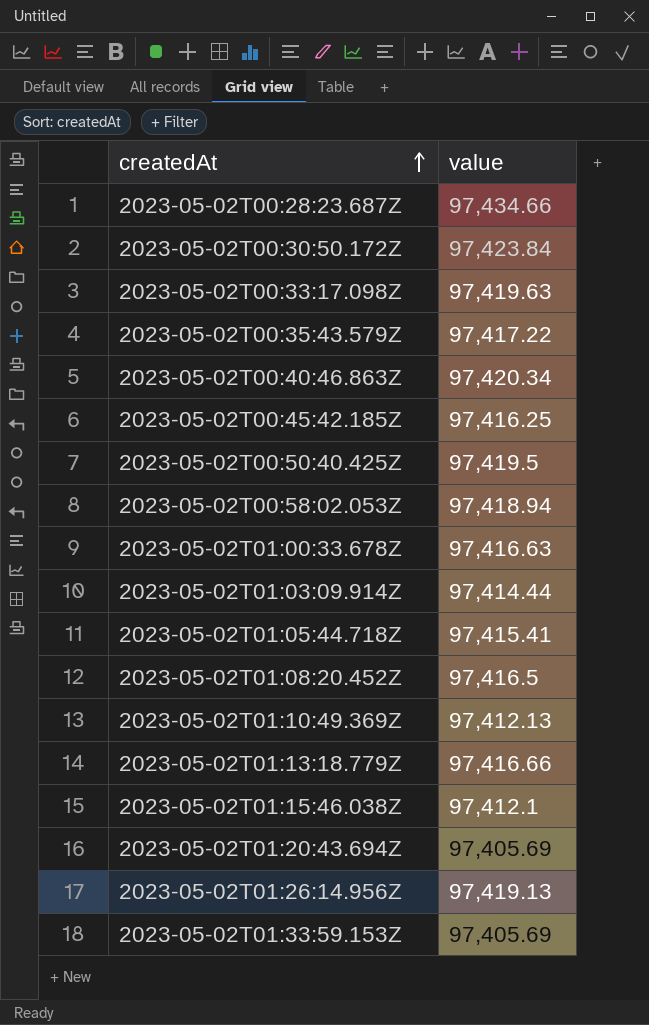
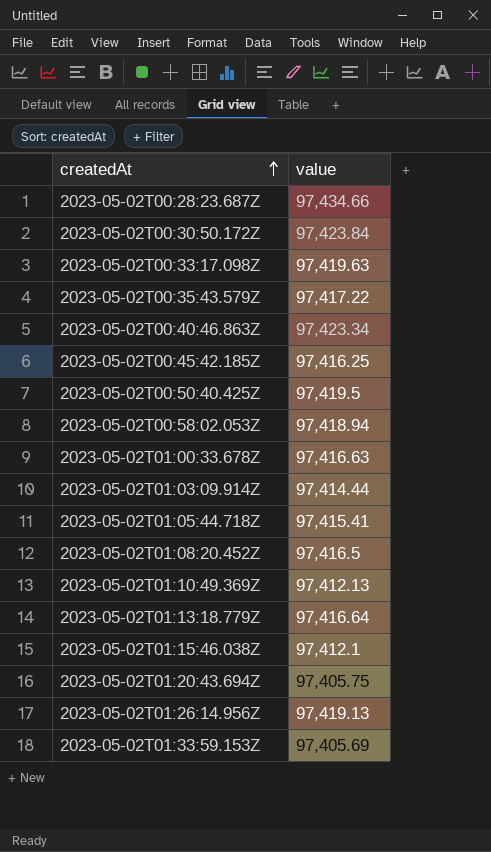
2023-05-02T00:40:46.863Z | value: 97,420.34 -> 97,423.34
2023-05-02T01:13:18.779Z | value: 97,416.66 -> 97,416.64
2023-05-02T01:20:43.694Z | value: 97,405.69 -> 97,405.75

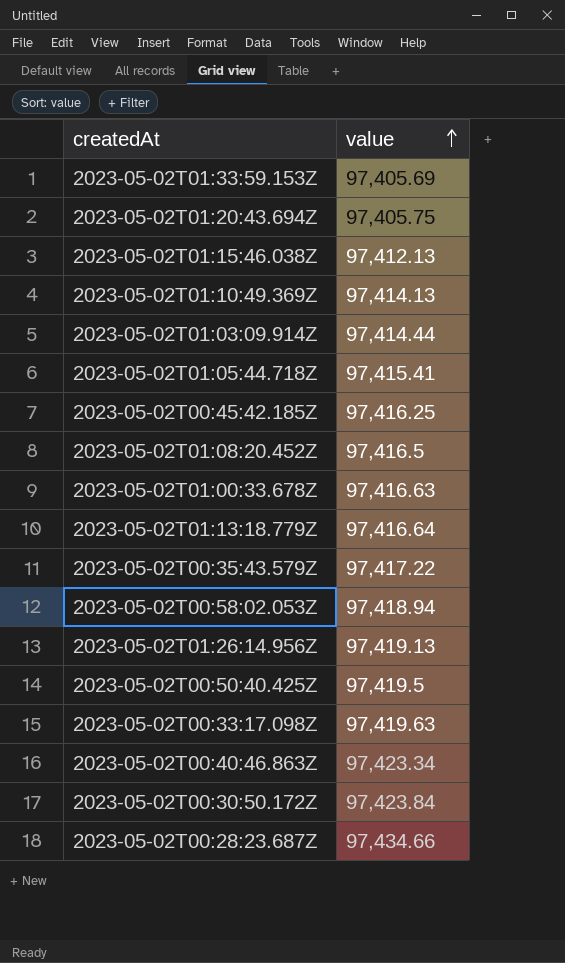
row order: createdAt ascending -> value ascending
2023-05-02T01:15:46.038Z | value: 97,412.1 -> 97,412.13
2023-05-02T01:10:49.369Z | value: 97,412.13 -> 97,414.13

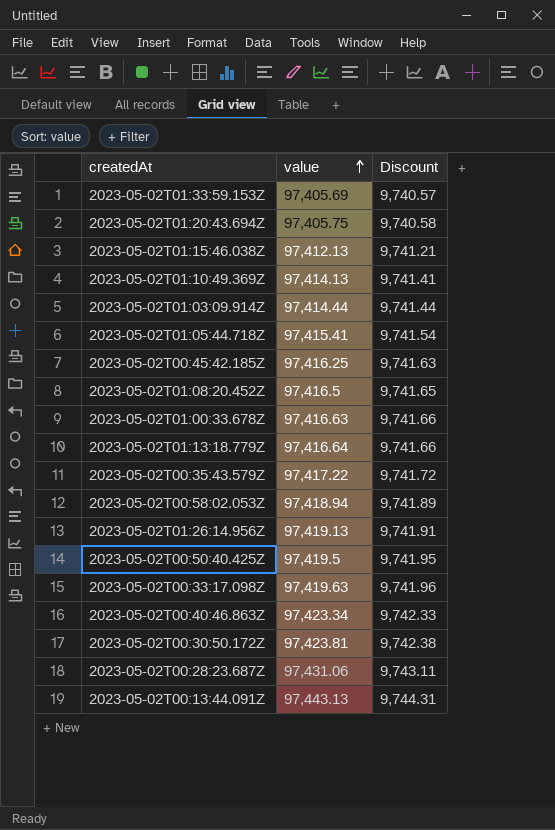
column Discount | formula: none -> [value] * 0.1
2023-05-02T00:30:50.172Z | value: 97,423.84 -> 97,423.81
2023-05-02T00:28:23.687Z | value: 97,434.66 -> 97,431.06
row 2023-05-02T00:13:44.091Z: none -> 97,443.13 | 9,744.31

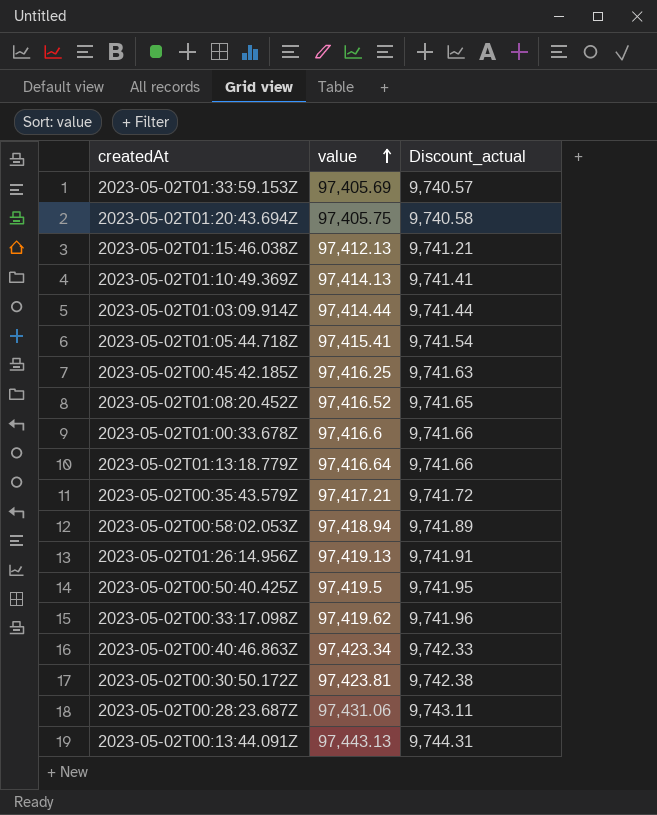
column name: Discount -> Discount_actual
2023-05-02T01:08:20.452Z | value: 97,416.5 -> 97,416.52
2023-05-02T01:00:33.678Z | value: 97,416.63 -> 97,416.6
2023-05-02T00:35:43.579Z | value: 97,417.22 -> 97,417.21
2023-05-02T00:33:17.098Z | value: 97,419.63 -> 97,419.62

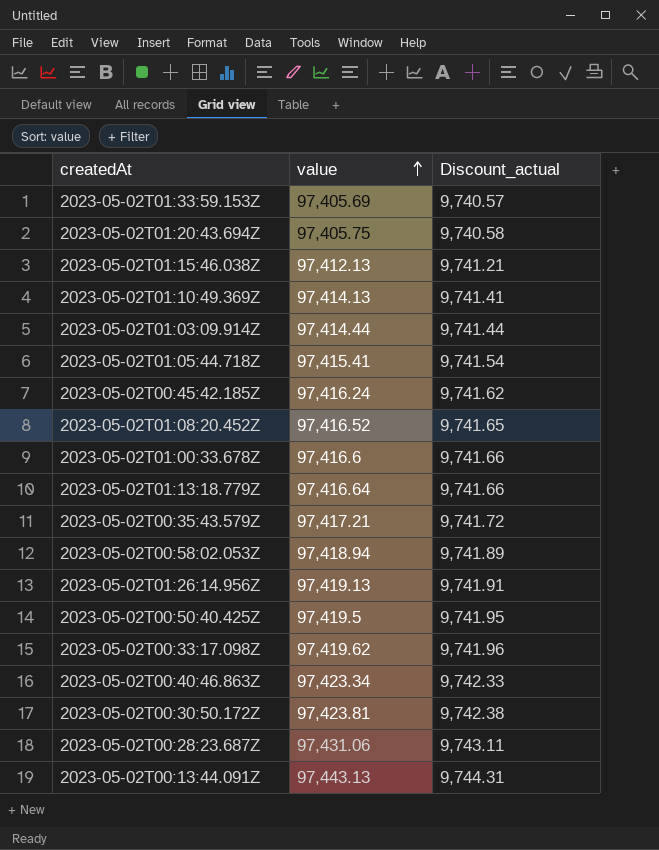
2023-05-02T00:45:42.185Z | value: 97,416.25 -> 97,416.24
2023-05-02T00:45:42.185Z | Discount_actual: 9,741.63 -> 9,741.62

